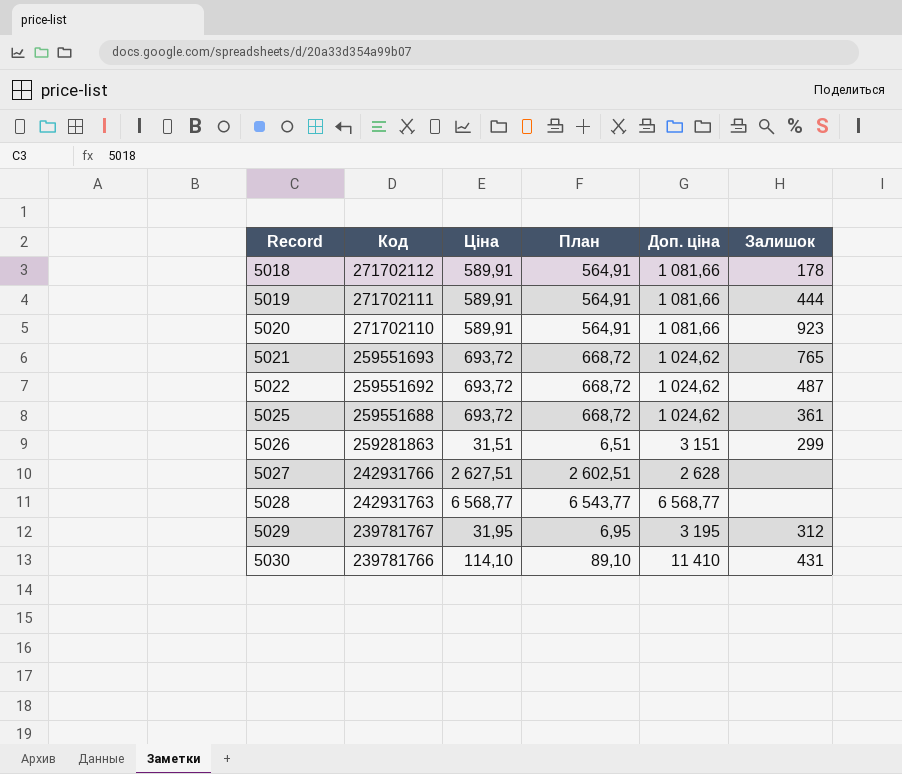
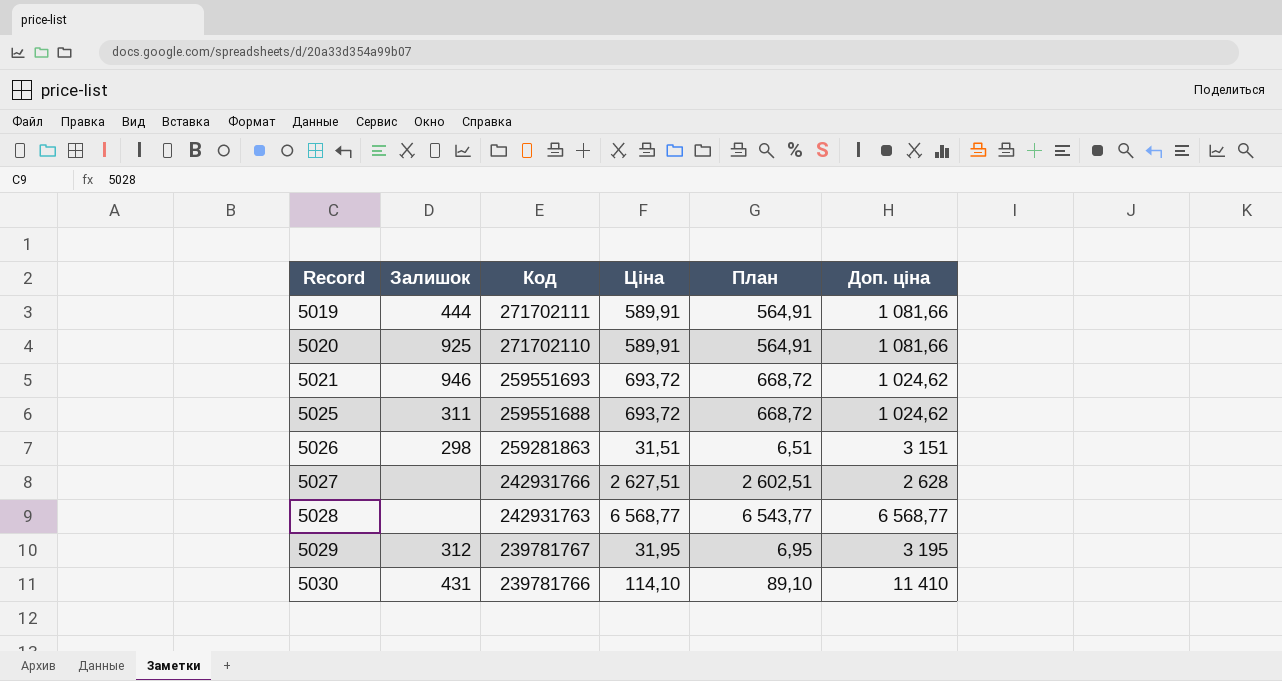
column Залишок | position: 6 -> 2
row 5018: 271702112 | 589,91 | 564,91 | 1 081,66 | 178 -> none
row 5022: 259551692 | 693,72 | 668,72 | 1 024,62 | 487 -> none
5020 | Залишок: 923 -> 925
5021 | Залишок: 765 -> 946
5025 | Залишок: 361 -> 311
5026 | Залишок: 299 -> 298

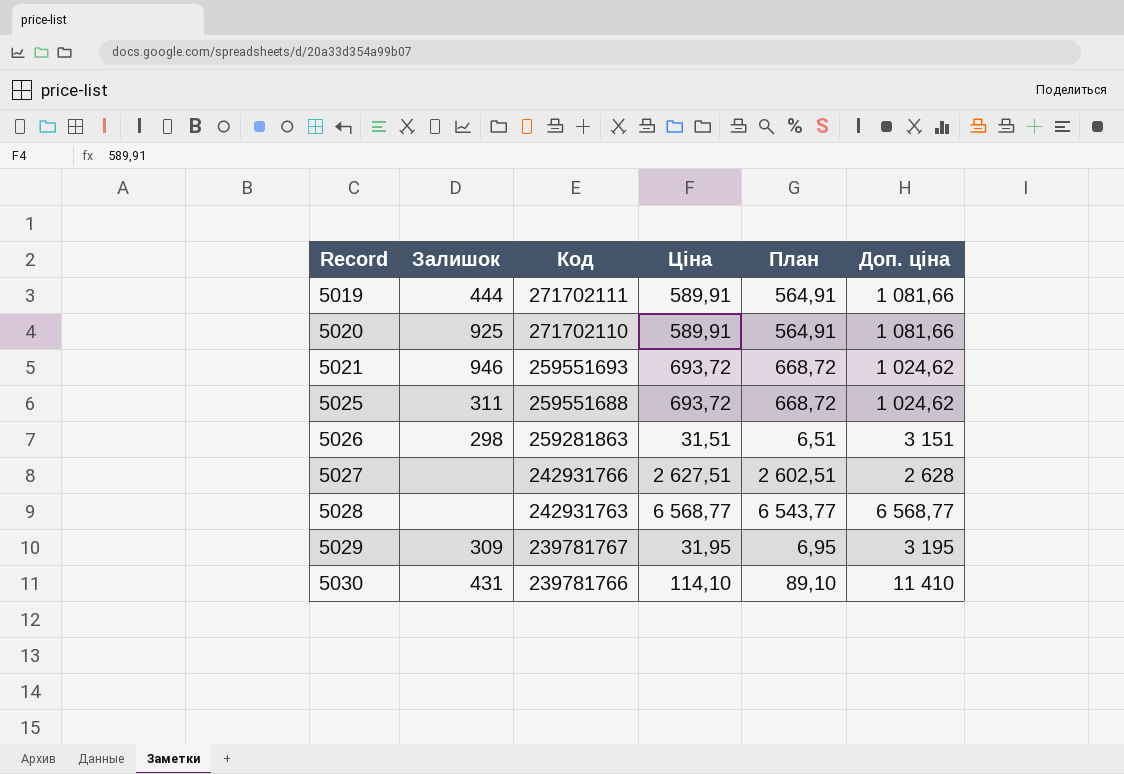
5029 | Залишок: 312 -> 309

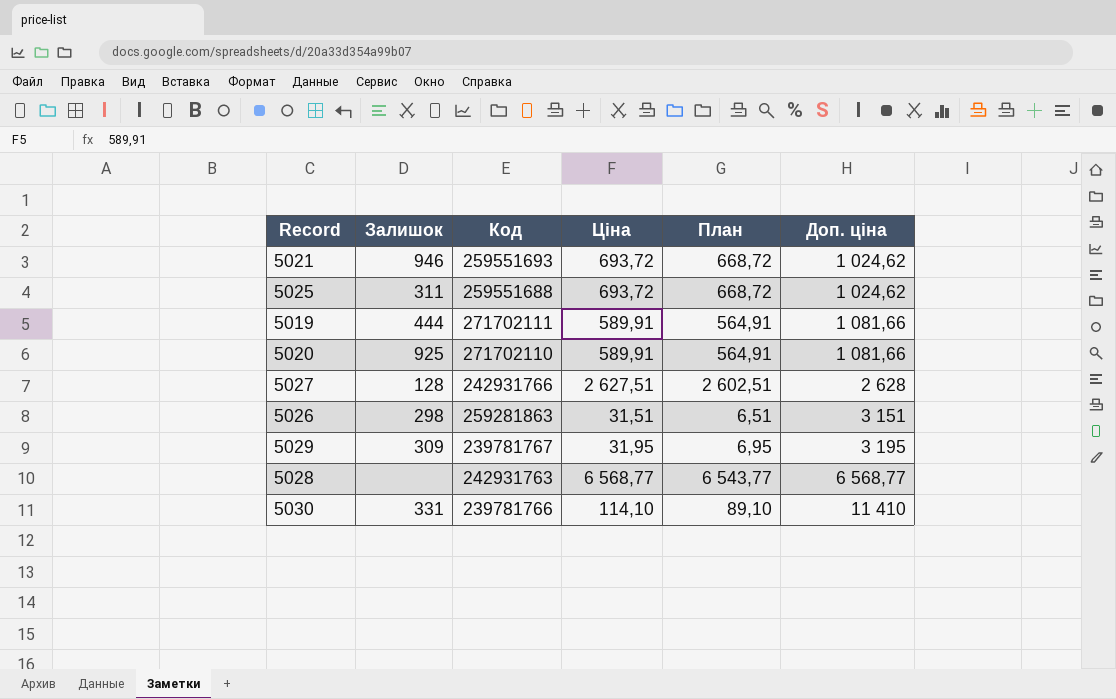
row order: Record ascending -> Доп. ціна ascending
5027 | Залишок: none -> 128
5030 | Залишок: 431 -> 331

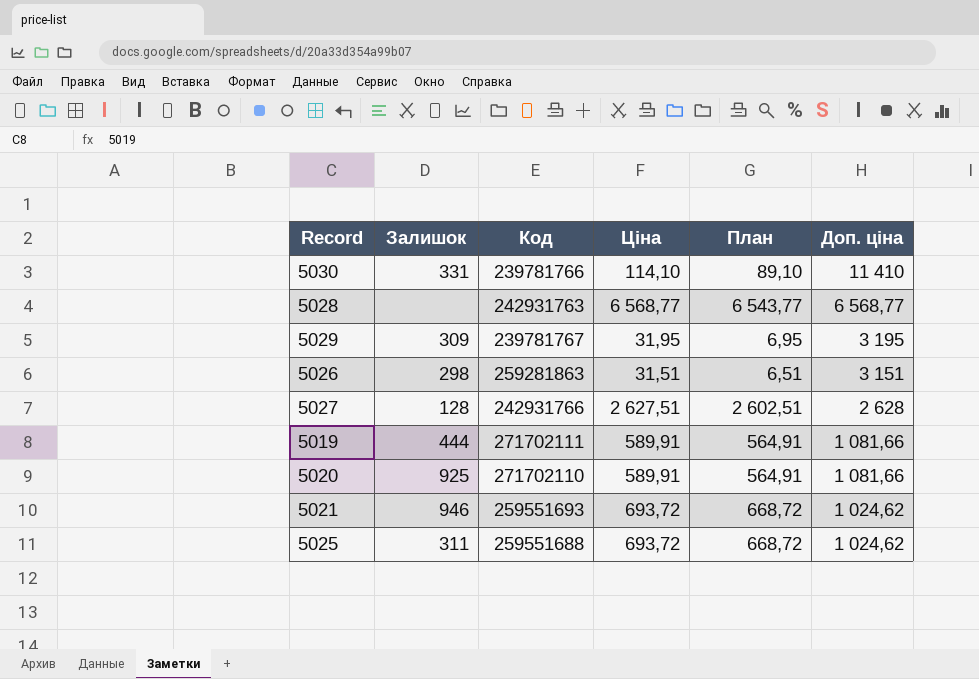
row order: Доп. ціна ascending -> Доп. ціна descending

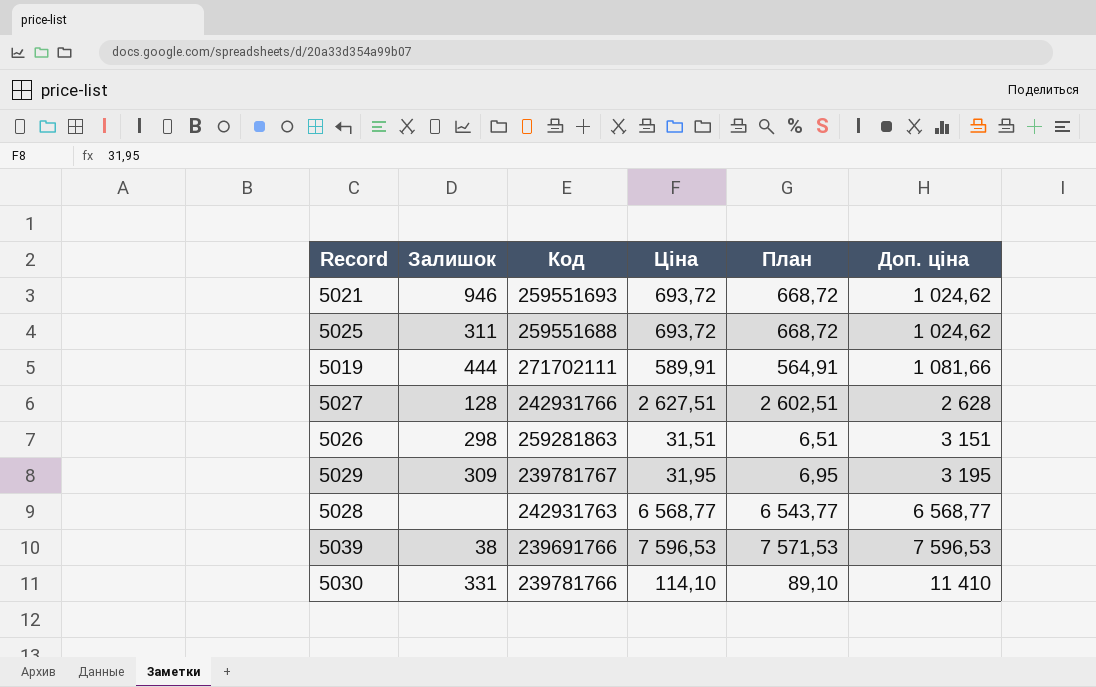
row order: Доп. ціна descending -> Доп. ціна ascending
row 5020: 925 | 271702110 | 589,91 | 564,91 | 1 081,66 -> none
row 5039: none -> 38 | 239691766 | 7 596,53 | 7 571,53 | 7 596,53

